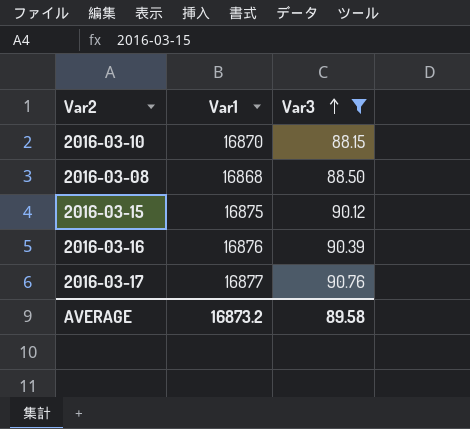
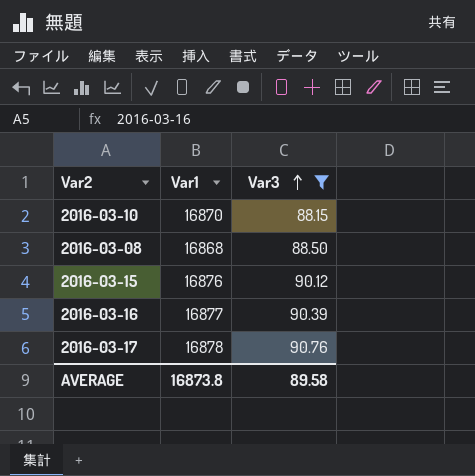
2016-03-15 | Var1: 16875 -> 16876
2016-03-16 | Var1: 16876 -> 16877
2016-03-17 | Var1: 16877 -> 16878
AVERAGE | Var1: 16873.2 -> 16873.8

